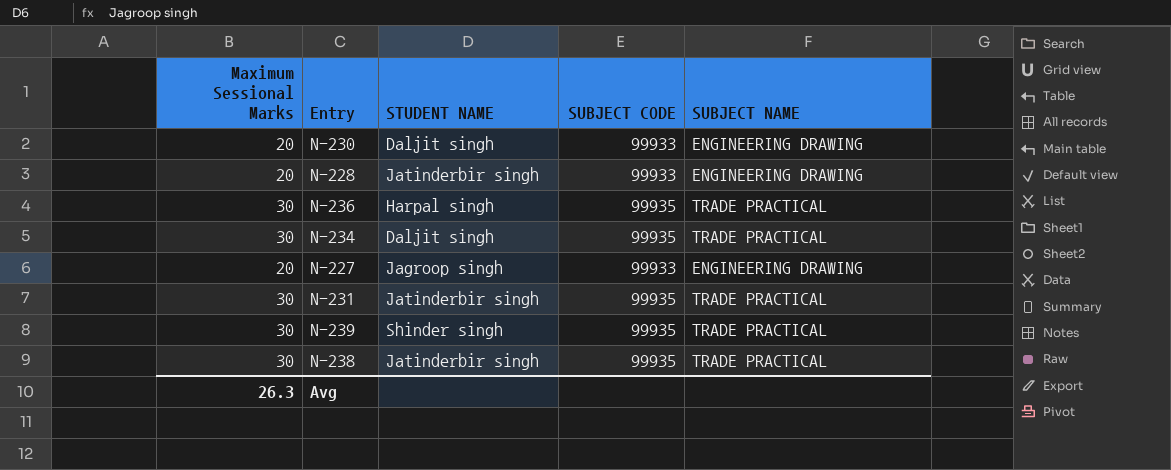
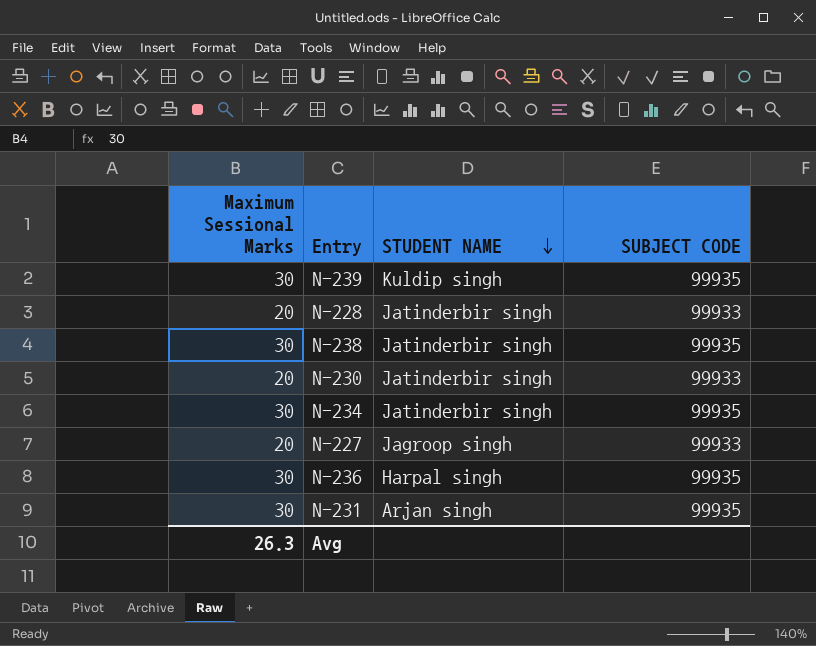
row order: none -> STUDENT NAME descending
column SUBJECT NAME | position: 5 -> none
N-239 | STUDENT NAME: Shinder singh -> Kuldip singh
N-230 | STUDENT NAME: Daljit singh -> Jatinderbir singh
N-234 | STUDENT NAME: Daljit singh -> Jatinderbir singh
N-231 | STUDENT NAME: Jatinderbir singh -> Arjan singh

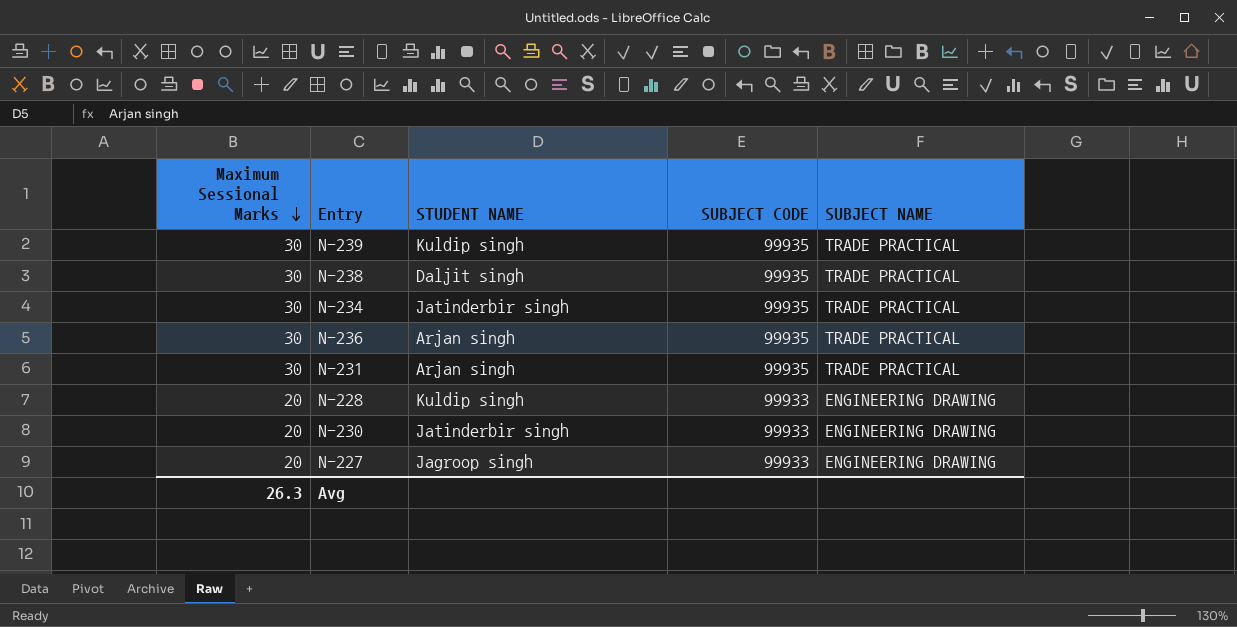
row order: STUDENT NAME descending -> Maximum Sessional Marks descending
column SUBJECT NAME | position: none -> 5
N-238 | STUDENT NAME: Jatinderbir singh -> Daljit singh
N-236 | STUDENT NAME: Harpal singh -> Arjan singh
N-228 | STUDENT NAME: Jatinderbir singh -> Kuldip singh

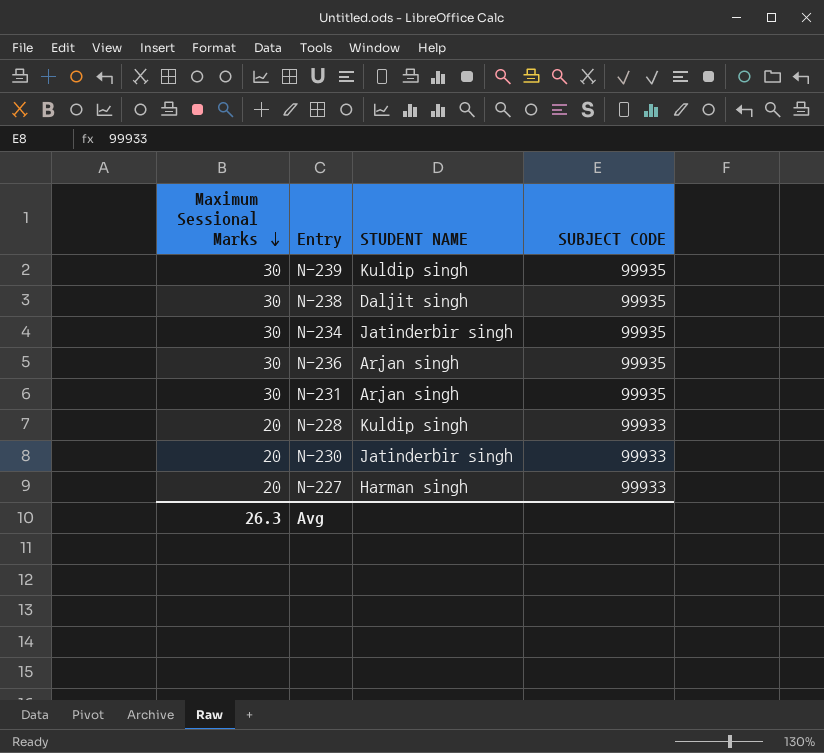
column SUBJECT NAME | position: 5 -> none
N-227 | STUDENT NAME: Jagroop singh -> Harman singh

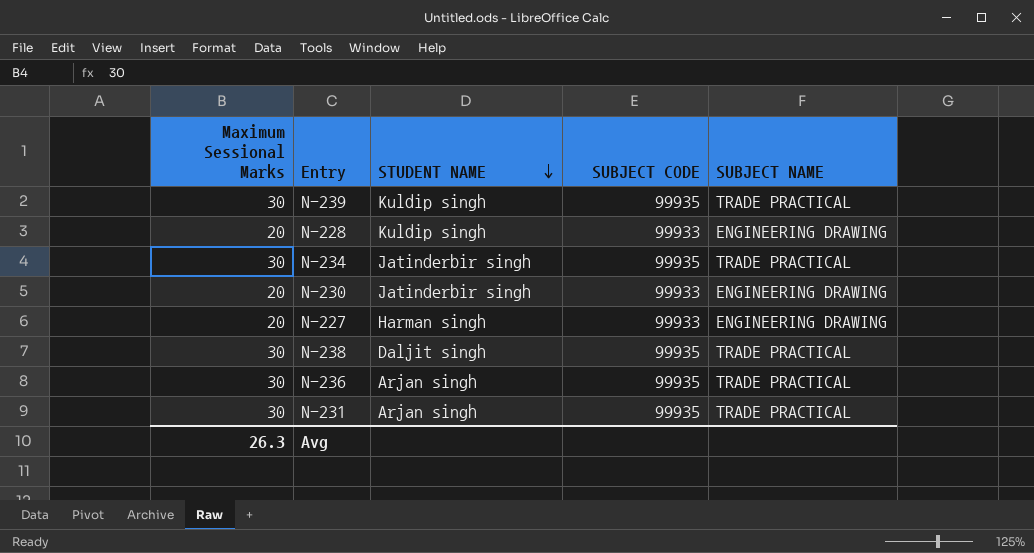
row order: Maximum Sessional Marks descending -> STUDENT NAME descending
column SUBJECT NAME | position: none -> 5

